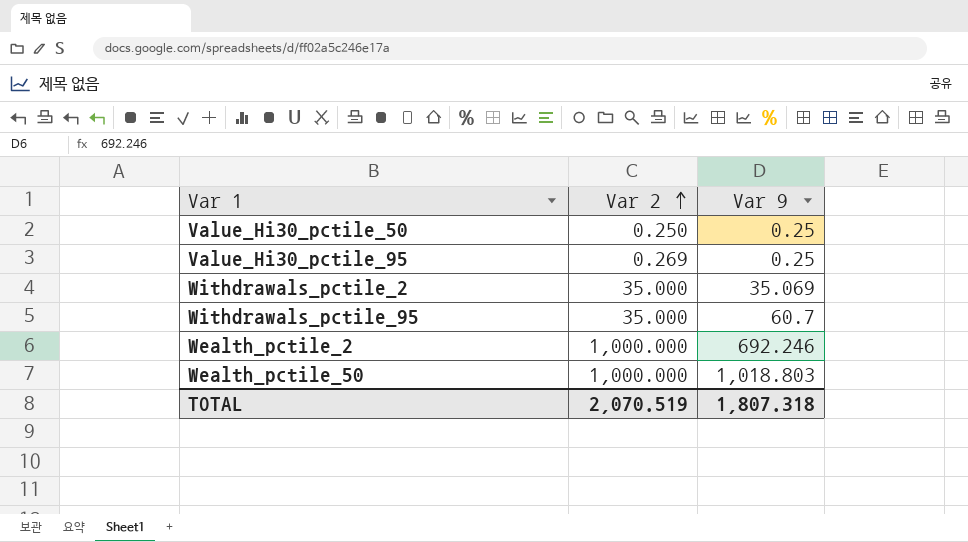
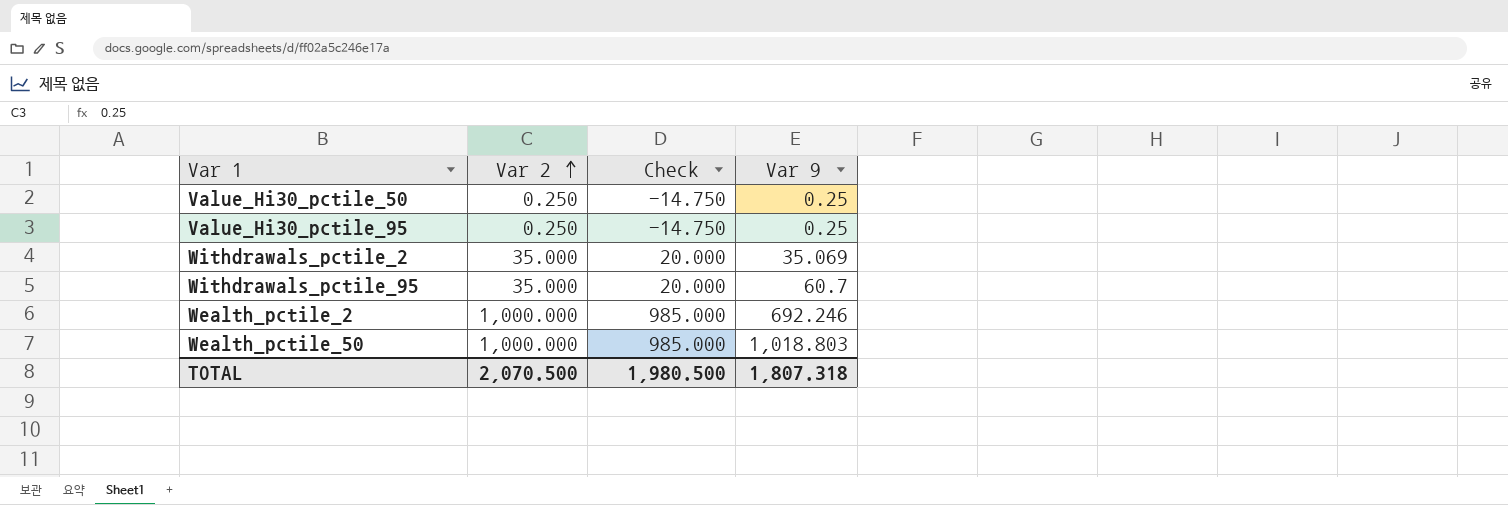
column Check | formula: none -> [Var 2] - 15
Value_Hi30_pctile_95 | Var 2: 0.269 -> 0.250
TOTAL | Var 2: 2,070.519 -> 2,070.500

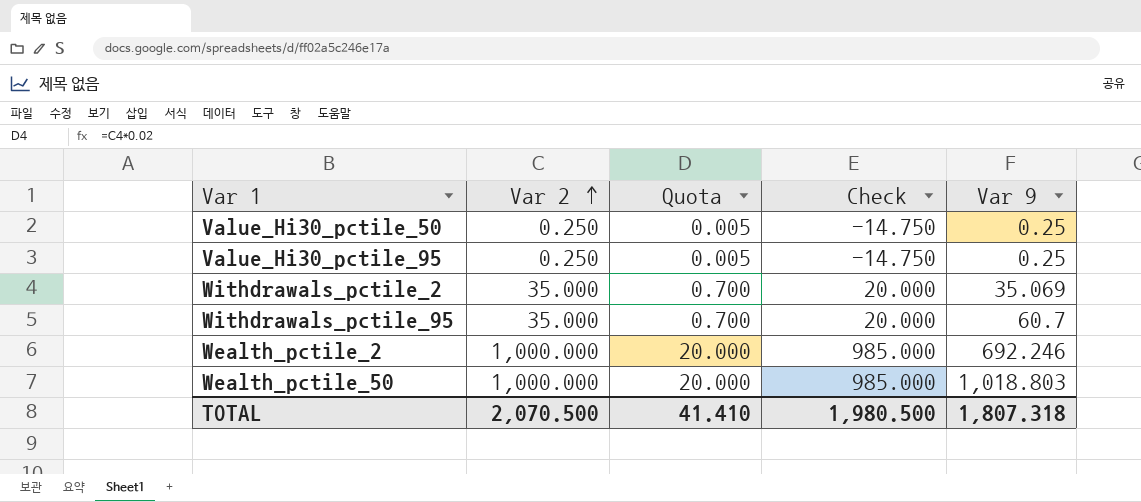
column Quota | formula: none -> [Var 2] * 0.02

